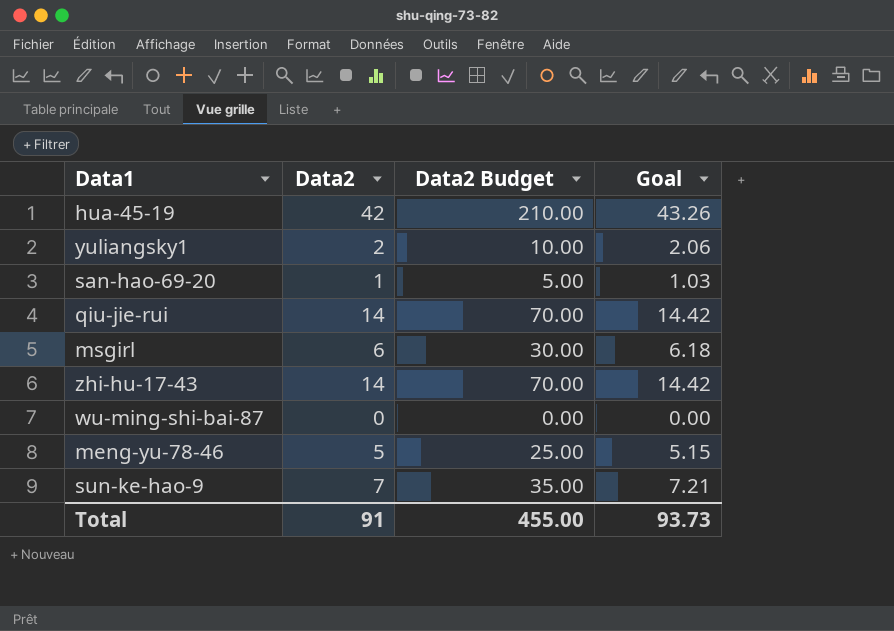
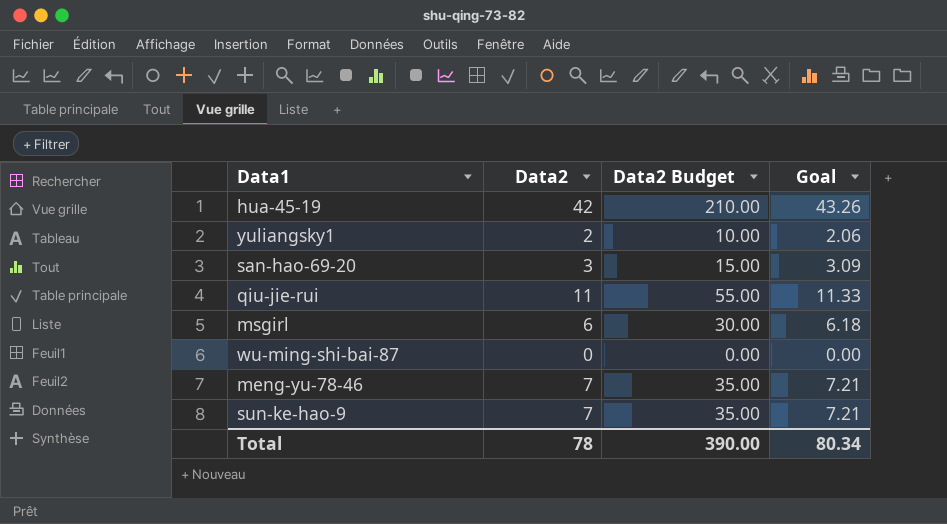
row zhi-hu-17-43: 14 | 70.00 | 14.42 -> none
san-hao-69-20 | Data2: 1 -> 3
san-hao-69-20 | Data2 Budget: 5.00 -> 15.00
san-hao-69-20 | Goal: 1.03 -> 3.09
qiu-jie-rui | Data2: 14 -> 11
qiu-jie-rui | Data2 Budget: 70.00 -> 55.00
qiu-jie-rui | Goal: 14.42 -> 11.33
meng-yu-78-46 | Data2: 5 -> 7
meng-yu-78-46 | Data2 Budget: 25.00 -> 35.00
meng-yu-78-46 | Goal: 5.15 -> 7.21
Total | Data2: 91 -> 78
Total | Data2 Budget: 455.00 -> 390.00
Total | Goal: 93.73 -> 80.34

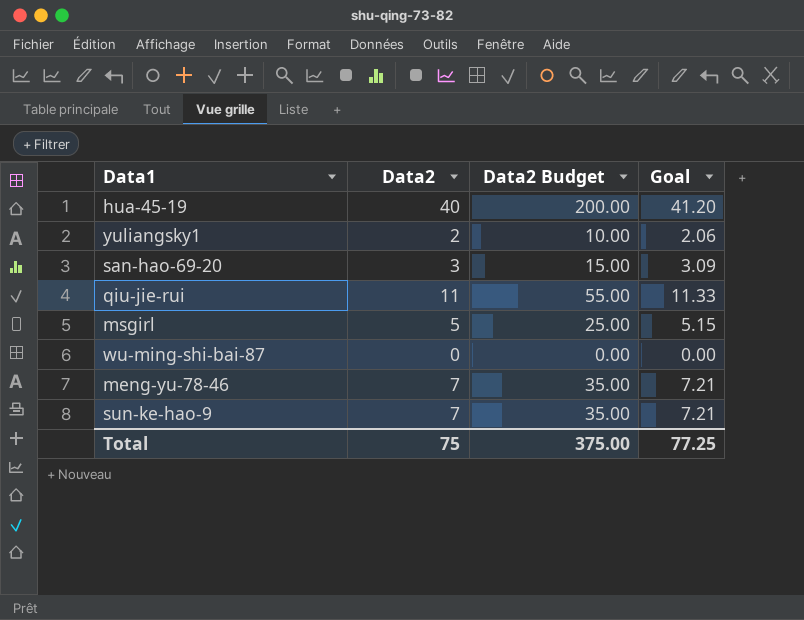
hua-45-19 | Data2: 42 -> 40
hua-45-19 | Data2 Budget: 210.00 -> 200.00
hua-45-19 | Goal: 43.26 -> 41.20
msgirl | Data2: 6 -> 5
msgirl | Data2 Budget: 30.00 -> 25.00
msgirl | Goal: 6.18 -> 5.15
Total | Data2: 78 -> 75
Total | Data2 Budget: 390.00 -> 375.00
Total | Goal: 80.34 -> 77.25

